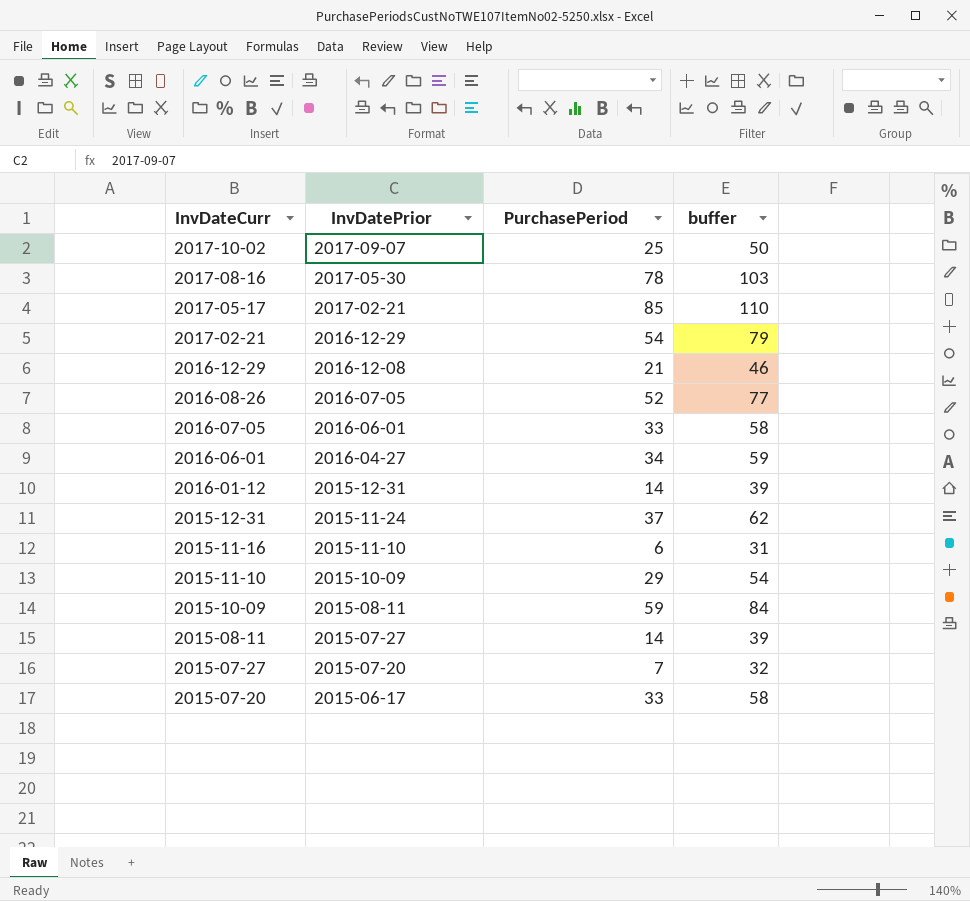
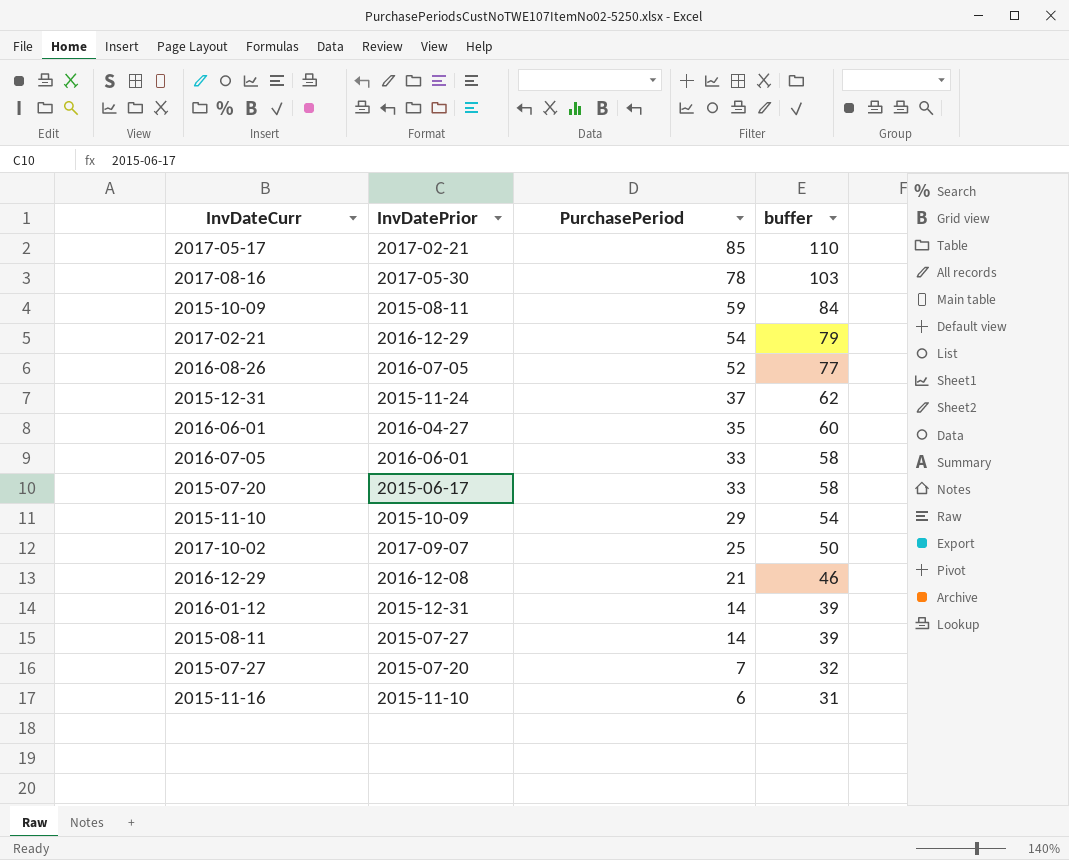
row order: InvDateCurr descending -> PurchasePeriod descending
2016-06-01 | PurchasePeriod: 34 -> 35
2016-06-01 | buffer: 59 -> 60

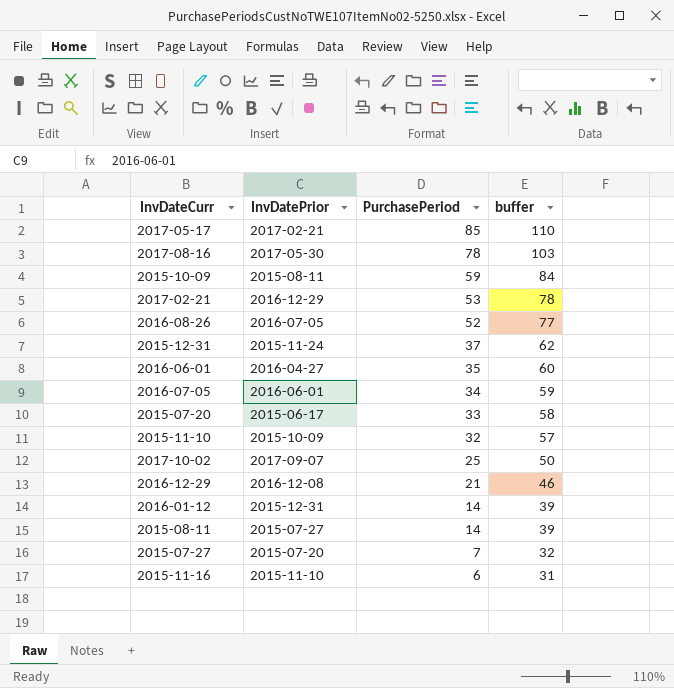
2017-02-21 | PurchasePeriod: 54 -> 53
2017-02-21 | buffer: 79 -> 78
2016-07-05 | PurchasePeriod: 33 -> 34
2016-07-05 | buffer: 58 -> 59
2015-11-10 | PurchasePeriod: 29 -> 32
2015-11-10 | buffer: 54 -> 57

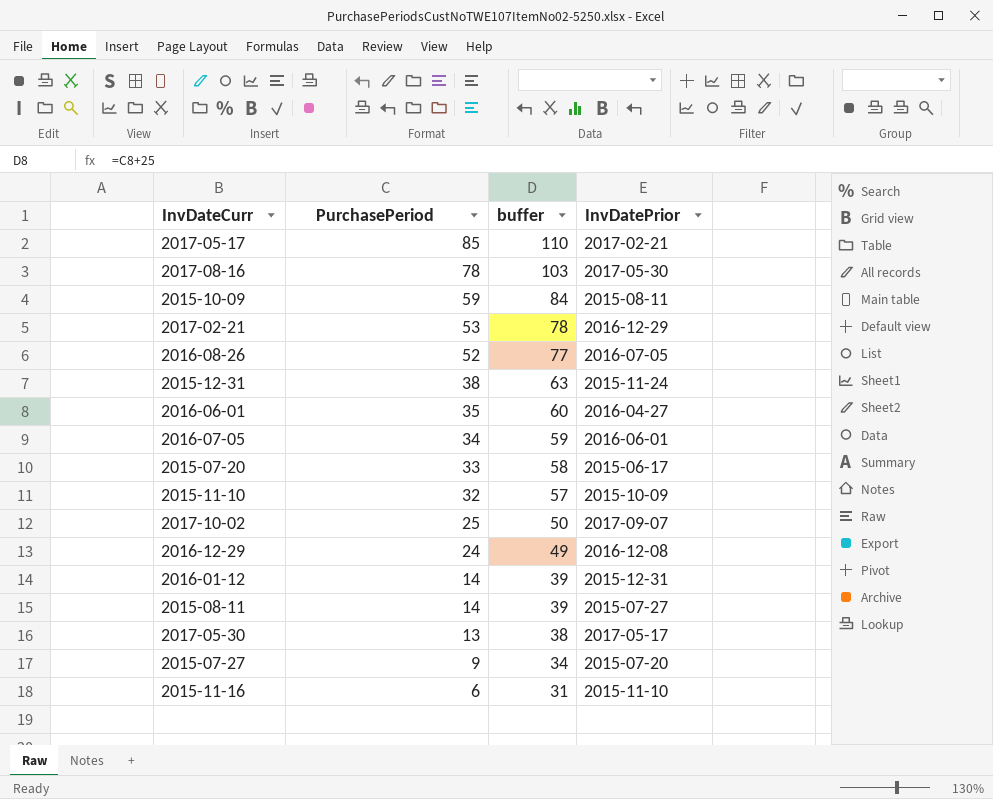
column InvDatePrior | position: 2 -> 4
2015-12-31 | PurchasePeriod: 37 -> 38
2015-12-31 | buffer: 62 -> 63
2016-12-29 | PurchasePeriod: 21 -> 24
2016-12-29 | buffer: 46 -> 49
row 2017-05-30: none -> 13 | 38 | 2017-05-17
2015-07-27 | PurchasePeriod: 7 -> 9
2015-07-27 | buffer: 32 -> 34

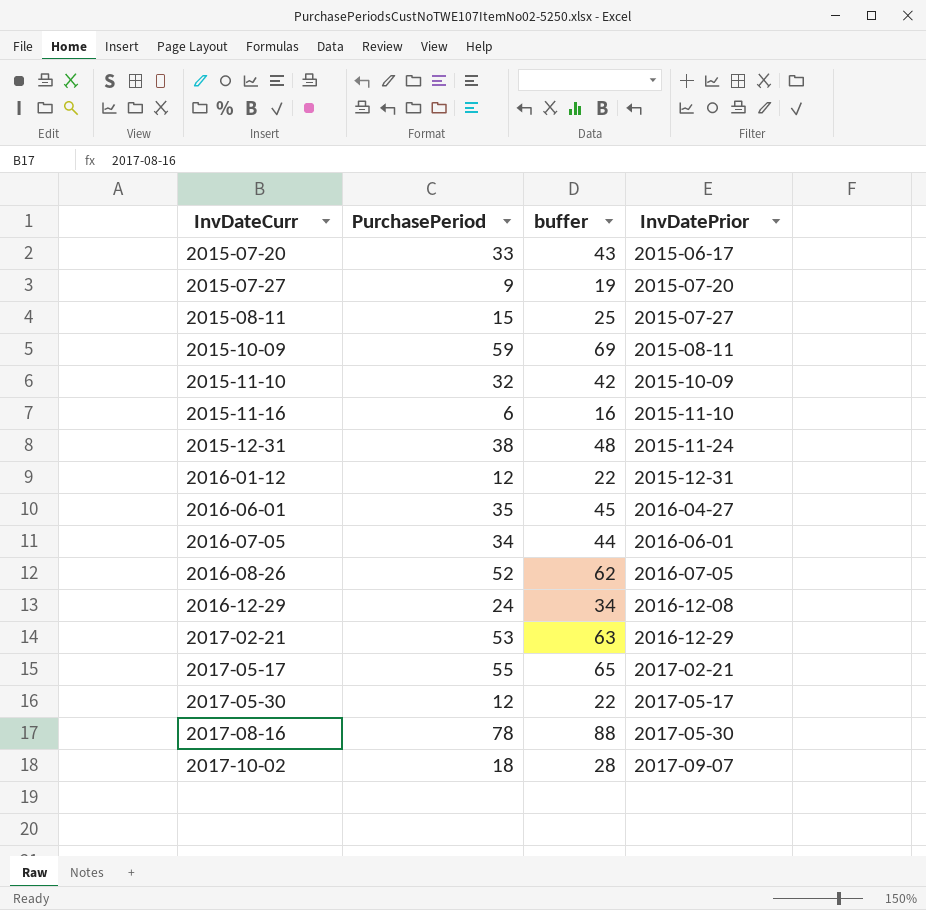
row order: PurchasePeriod descending -> InvDateCurr ascending
column buffer | formula: [PurchasePeriod] + 25 -> [PurchasePeriod] + 10
2015-08-11 | PurchasePeriod: 14 -> 15
2016-01-12 | PurchasePeriod: 14 -> 12
2017-05-17 | PurchasePeriod: 85 -> 55
2017-05-30 | PurchasePeriod: 13 -> 12
2017-10-02 | PurchasePeriod: 25 -> 18

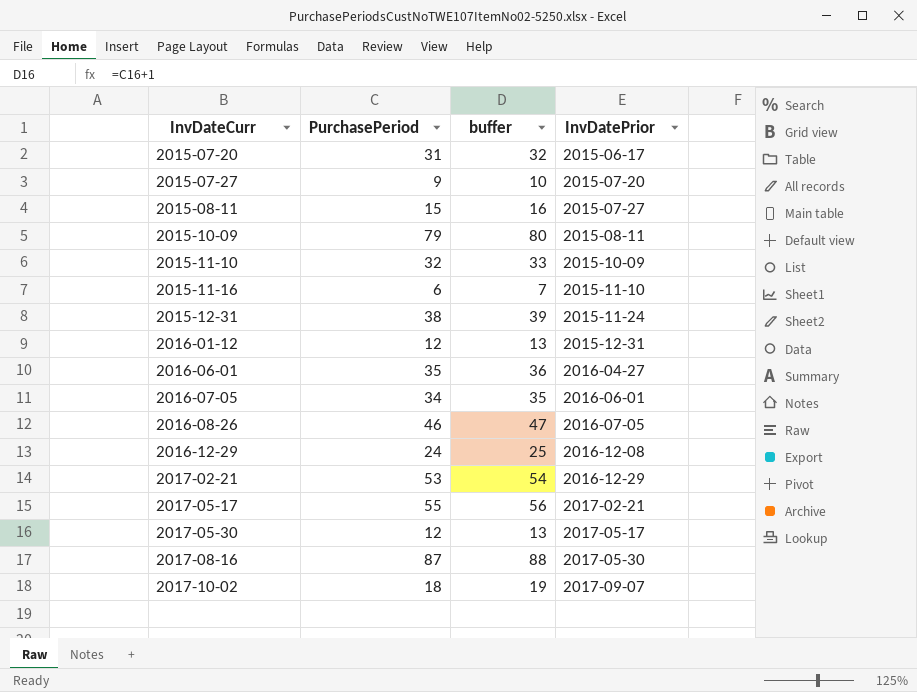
column buffer | formula: [PurchasePeriod] + 10 -> [PurchasePeriod] + 1
2015-07-20 | PurchasePeriod: 33 -> 31
2015-10-09 | PurchasePeriod: 59 -> 79
2016-08-26 | PurchasePeriod: 52 -> 46
2017-08-16 | PurchasePeriod: 78 -> 87

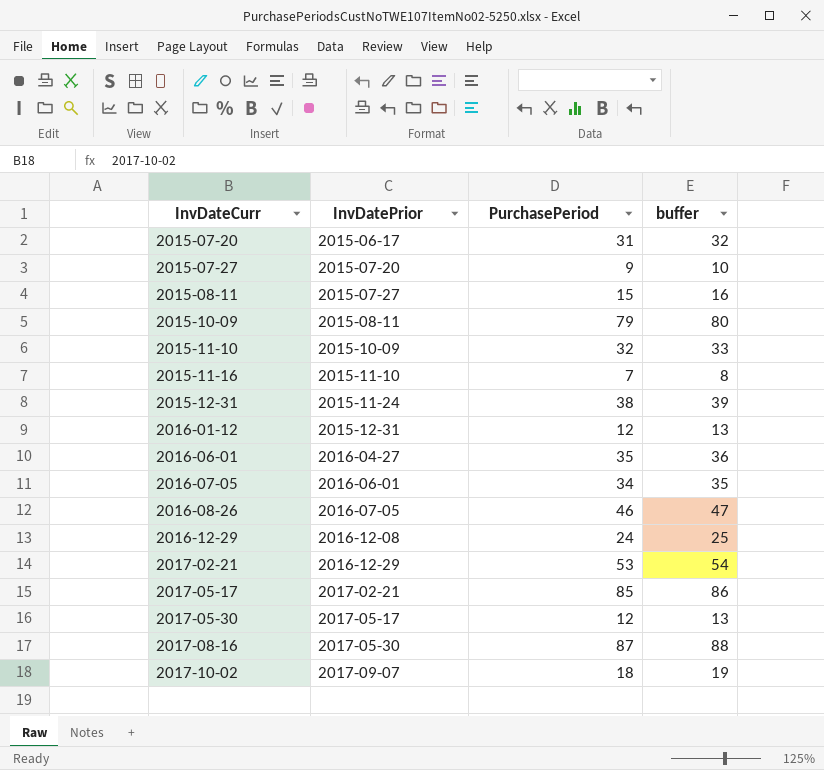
column InvDatePrior | position: 4 -> 2
2015-11-16 | PurchasePeriod: 6 -> 7
2015-11-16 | buffer: 7 -> 8
2017-05-17 | PurchasePeriod: 55 -> 85
2017-05-17 | buffer: 56 -> 86

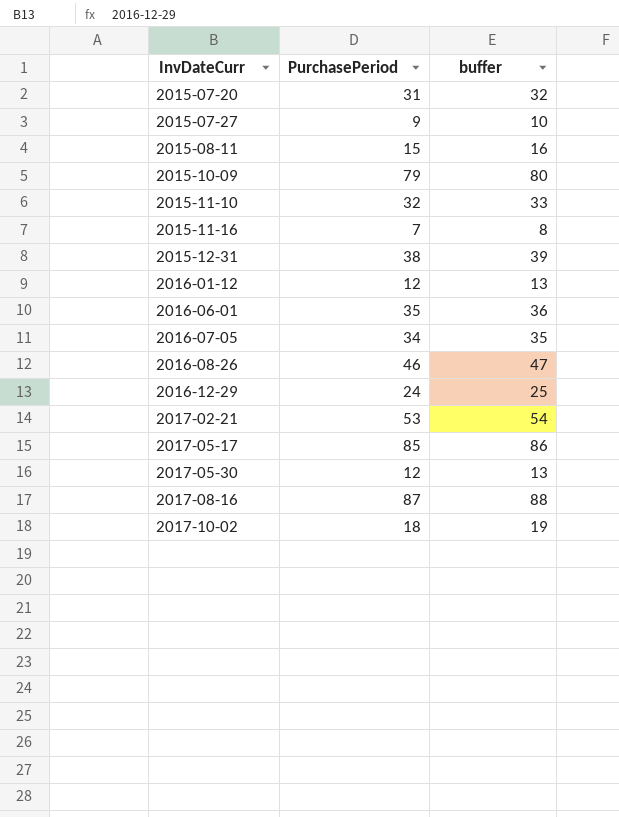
column InvDatePrior | position: 2 -> none

